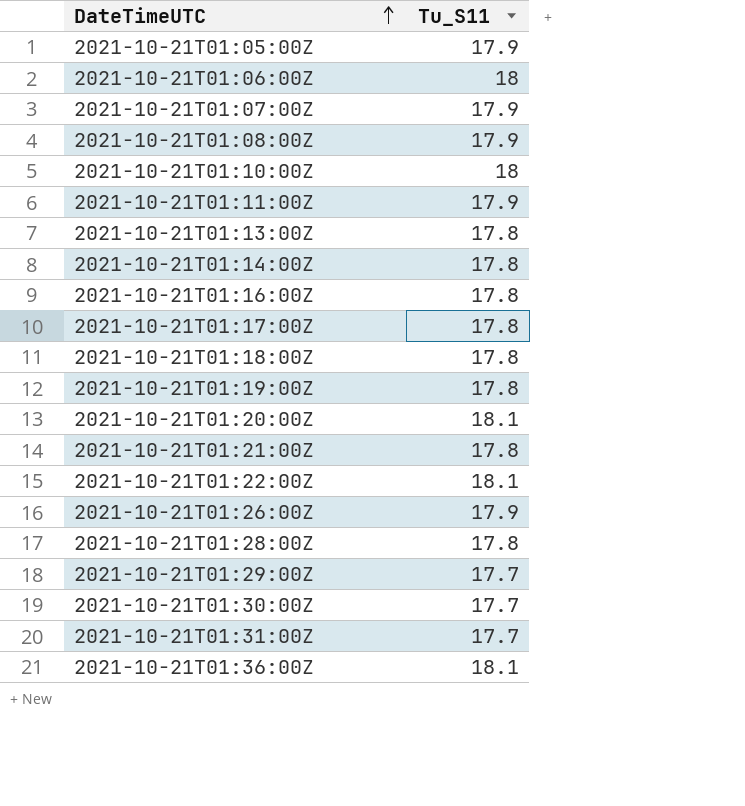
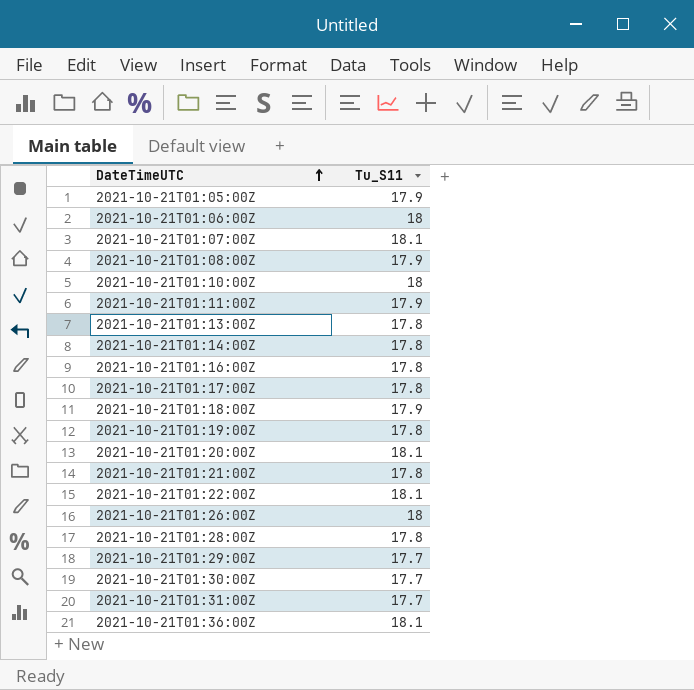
2021-10-21T01:07:00Z | Tu_S11: 17.9 -> 18.1
2021-10-21T01:18:00Z | Tu_S11: 17.8 -> 17.9
2021-10-21T01:26:00Z | Tu_S11: 17.9 -> 18

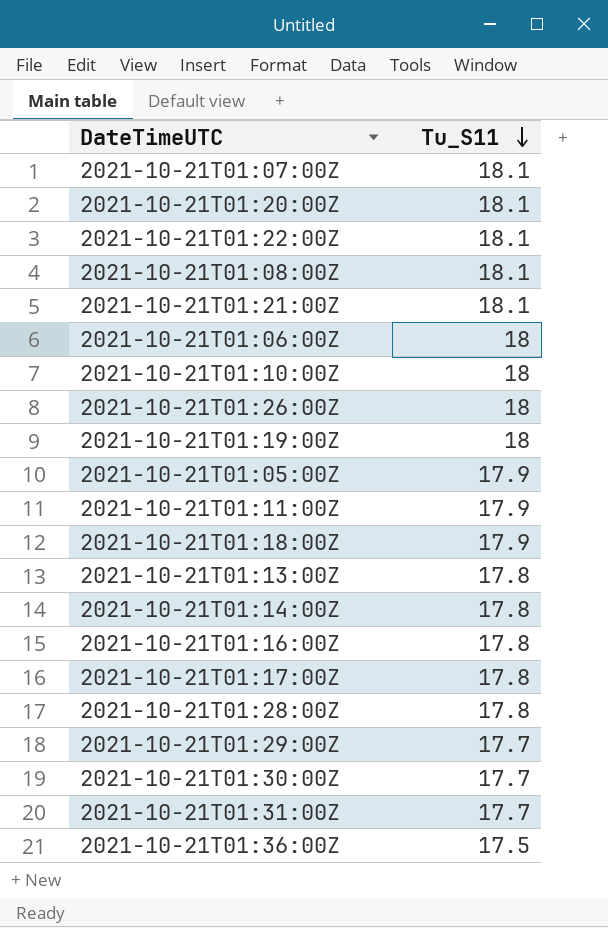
row order: DateTimeUTC ascending -> Tu_S11 descending
2021-10-21T01:08:00Z | Tu_S11: 17.9 -> 18.1
2021-10-21T01:21:00Z | Tu_S11: 17.8 -> 18.1
2021-10-21T01:19:00Z | Tu_S11: 17.8 -> 18
2021-10-21T01:36:00Z | Tu_S11: 18.1 -> 17.5

